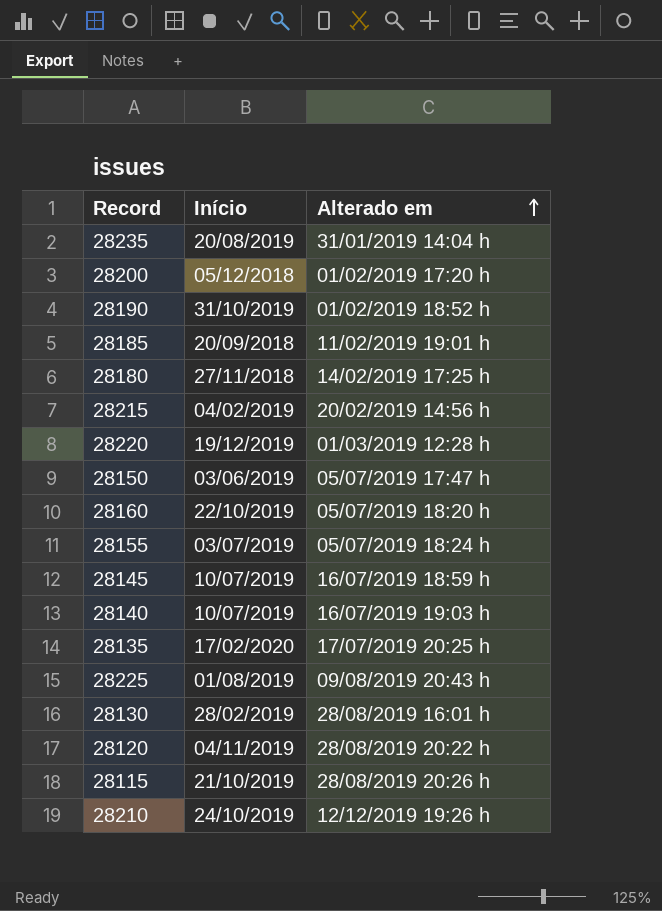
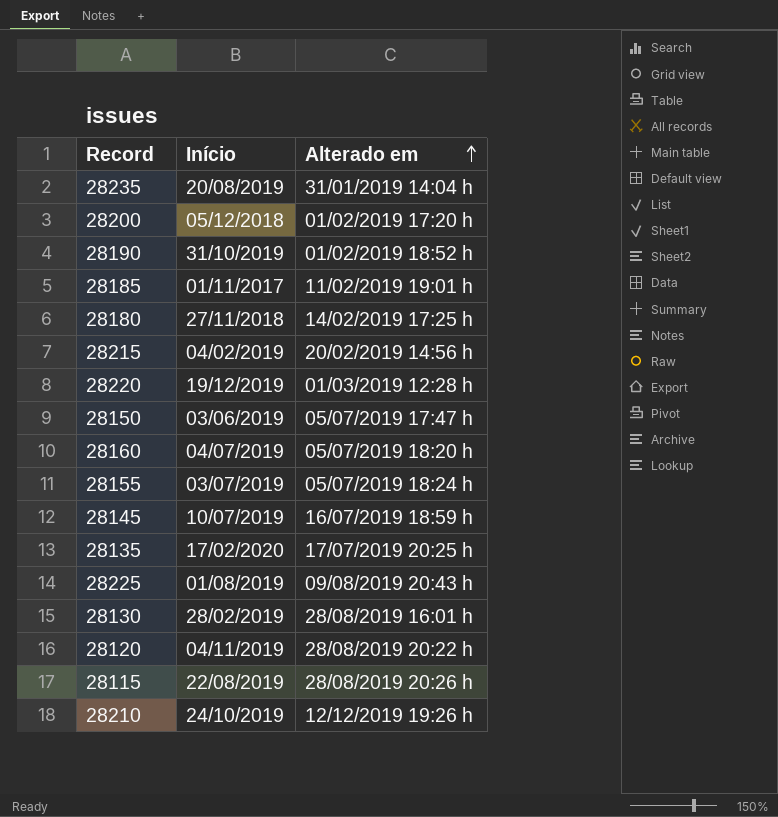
row 28140: 10/07/2019 | 16/07/2019 19:03 h -> none
28185 | Início: 20/09/2018 -> 01/11/2017
28160 | Início: 22/10/2019 -> 04/07/2019
28115 | Início: 21/10/2019 -> 22/08/2019

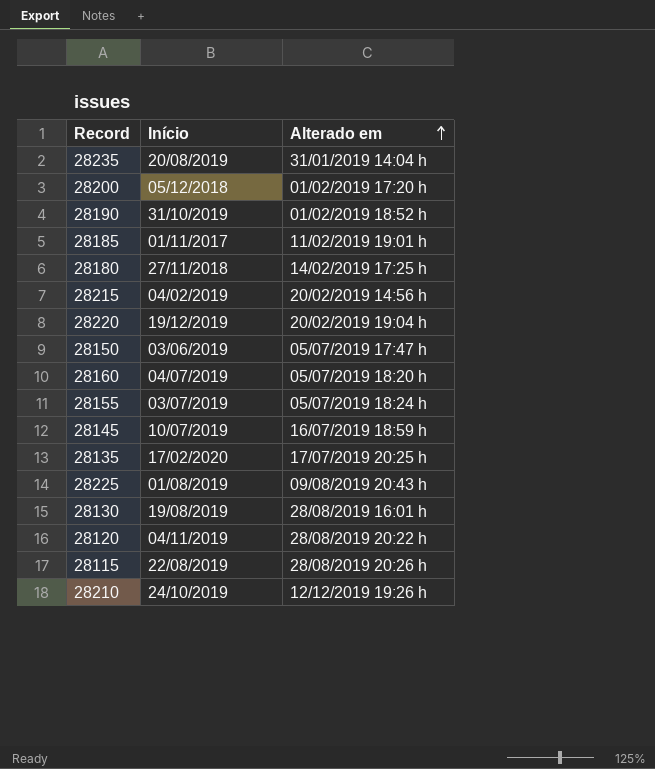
28220 | Alterado em: 01/03/2019 12:28 h -> 20/02/2019 19:04 h
28130 | Início: 28/02/2019 -> 19/08/2019

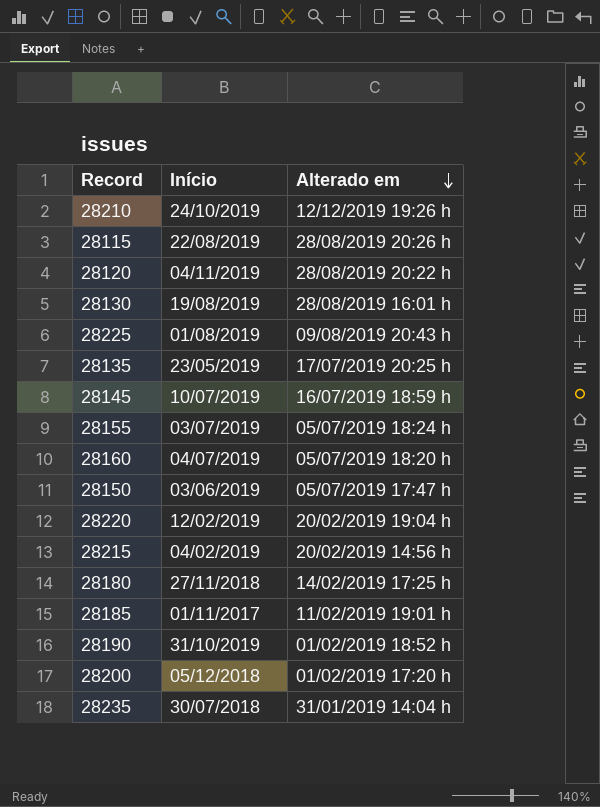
row order: Alterado em ascending -> Alterado em descending
28135 | Início: 17/02/2020 -> 23/05/2019
28220 | Início: 19/12/2019 -> 12/02/2019
28235 | Início: 20/08/2019 -> 30/07/2018

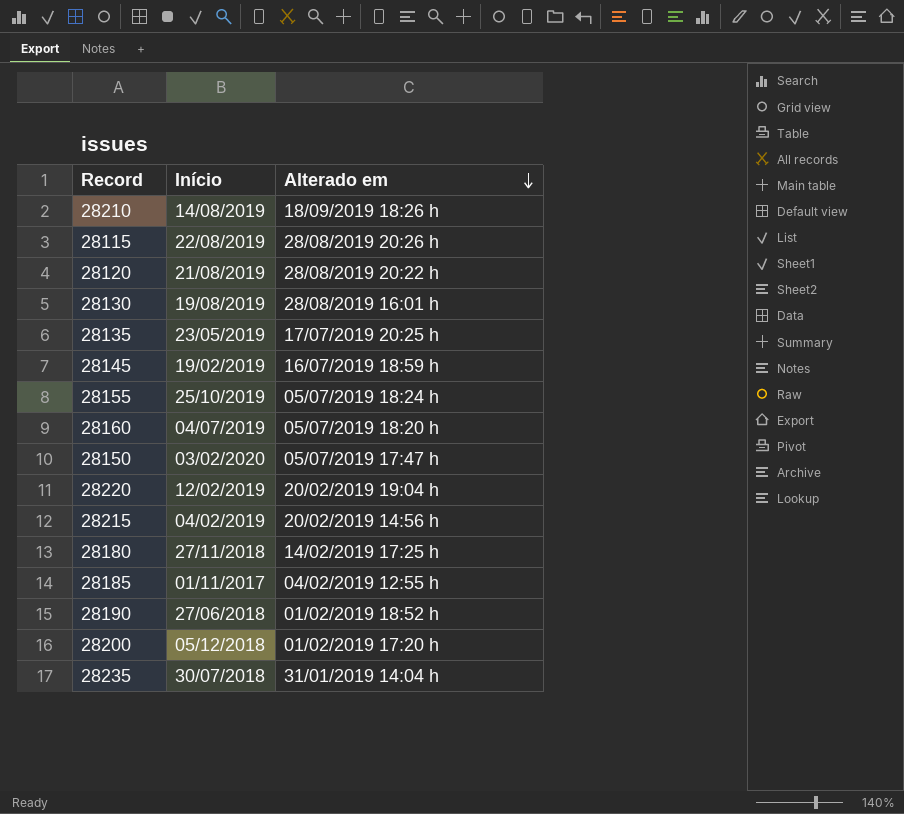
row 28225: 01/08/2019 | 09/08/2019 20:43 h -> none
28210 | Início: 24/10/2019 -> 14/08/2019
28210 | Alterado em: 12/12/2019 19:26 h -> 18/09/2019 18:26 h
28120 | Início: 04/11/2019 -> 21/08/2019
28145 | Início: 10/07/2019 -> 19/02/2019
28155 | Início: 03/07/2019 -> 25/10/2019
28150 | Início: 03/06/2019 -> 03/02/2020
28185 | Alterado em: 11/02/2019 19:01 h -> 04/02/2019 12:55 h
28190 | Início: 31/10/2019 -> 27/06/2018

